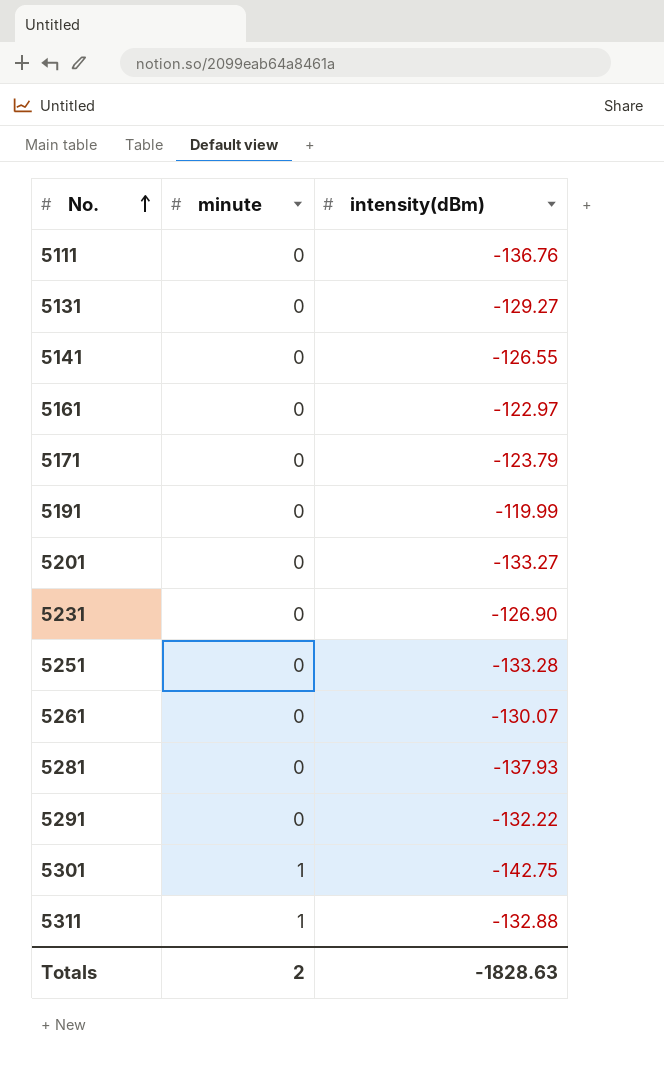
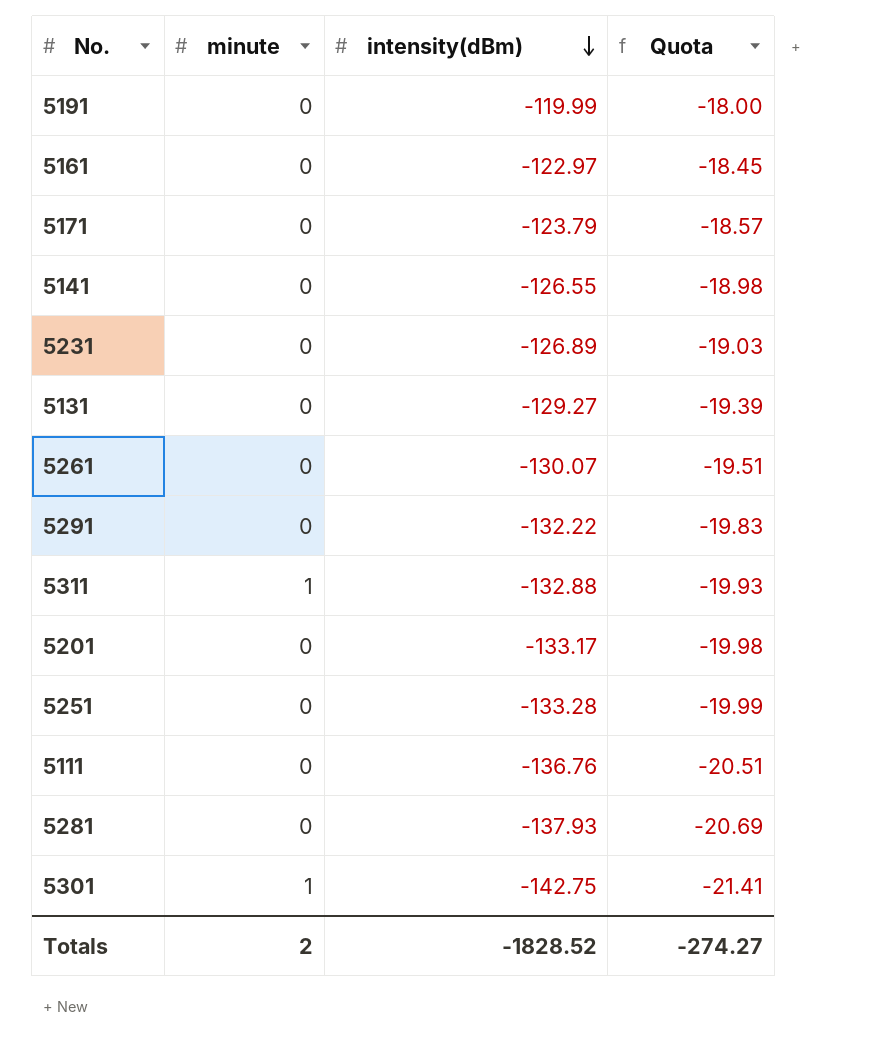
row order: No. ascending -> intensity(dBm) descending
column Quota | formula: none -> [intensity(dBm)] * 0.15
5231 | intensity(dBm): -126.90 -> -126.89
5201 | intensity(dBm): -133.27 -> -133.17
Totals | intensity(dBm): -1828.63 -> -1828.52

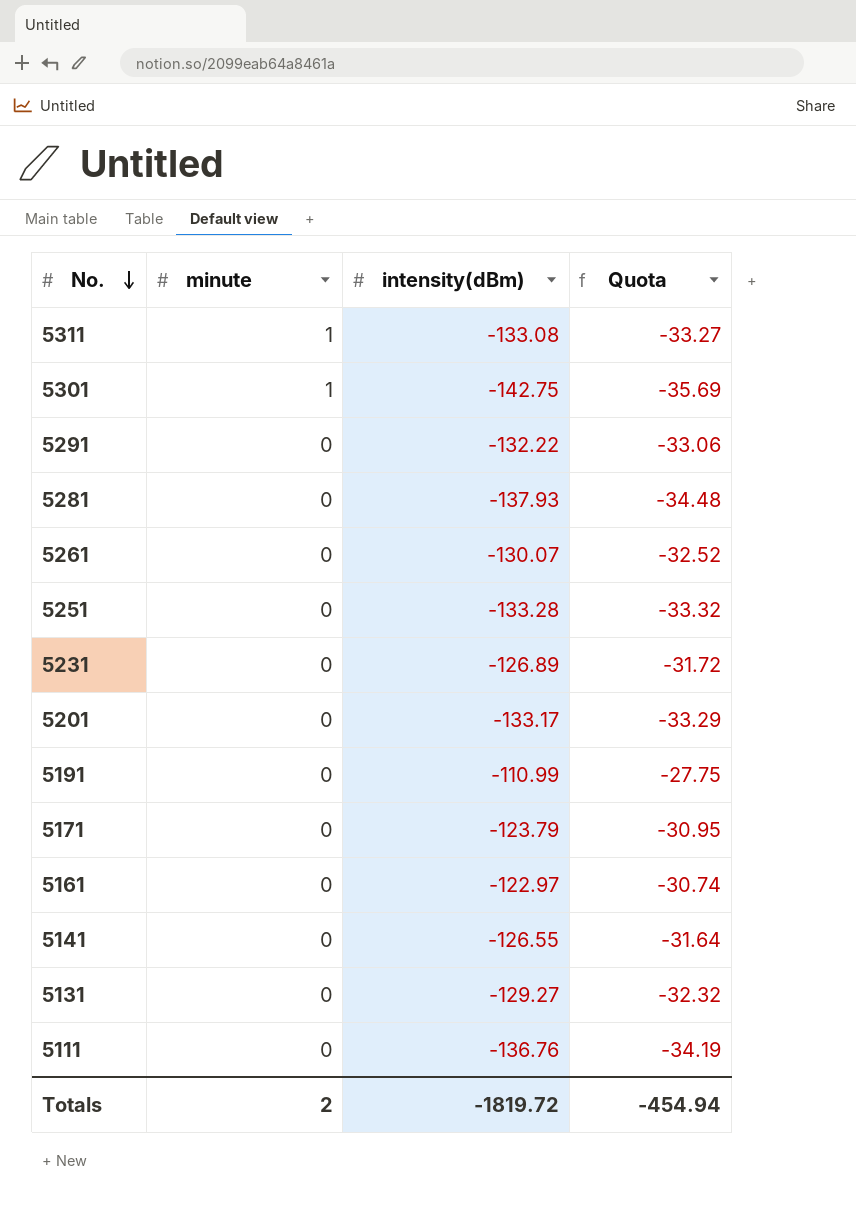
row order: intensity(dBm) descending -> No. descending
column Quota | formula: [intensity(dBm)] * 0.15 -> [intensity(dBm)] * 0.25
5311 | intensity(dBm): -132.88 -> -133.08
5191 | intensity(dBm): -119.99 -> -110.99
Totals | intensity(dBm): -1828.52 -> -1819.72
Totals | Quota: -274.27 -> -454.94

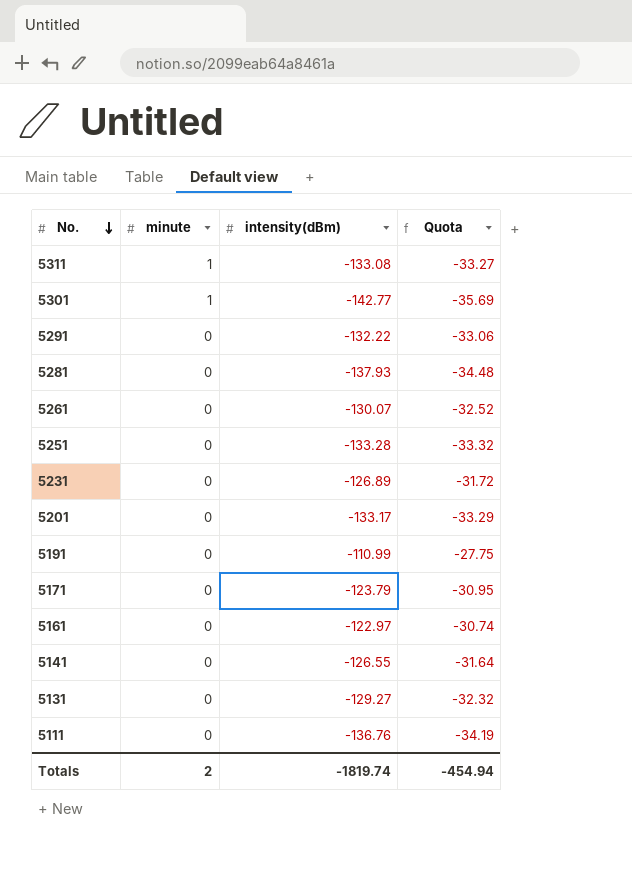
5301 | intensity(dBm): -142.75 -> -142.77
Totals | intensity(dBm): -1819.72 -> -1819.74

